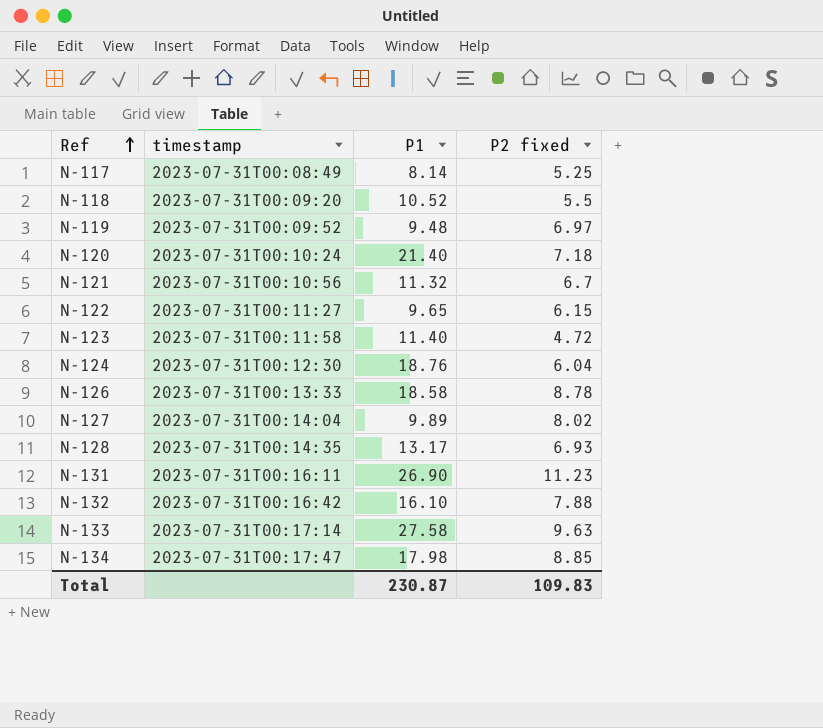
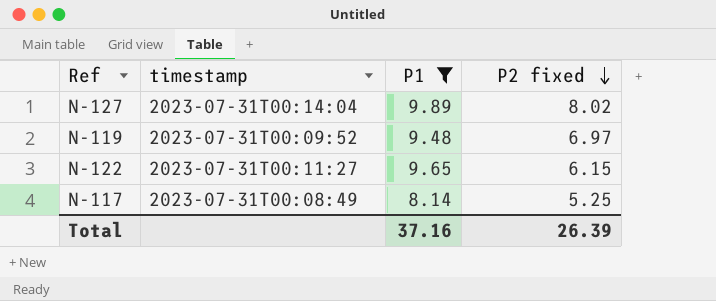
filter: none -> P1 <= 9.89
row order: Ref ascending -> P2 fixed descending
Total | P1: 230.87 -> 37.16
Total | P2 fixed: 109.83 -> 26.39

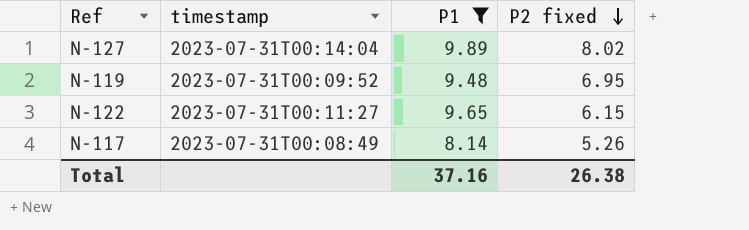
N-119 | P2 fixed: 6.97 -> 6.95
N-117 | P2 fixed: 5.25 -> 5.26
Total | P2 fixed: 26.39 -> 26.38

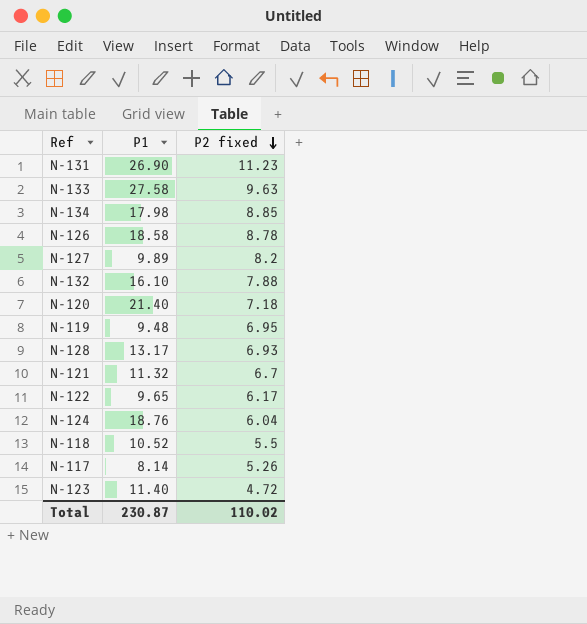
filter: P1 <= 9.89 -> none
column timestamp | position: 2 -> none
N-127 | P2 fixed: 8.02 -> 8.2
N-122 | P2 fixed: 6.15 -> 6.17
Total | P1: 37.16 -> 230.87
Total | P2 fixed: 26.38 -> 110.02

